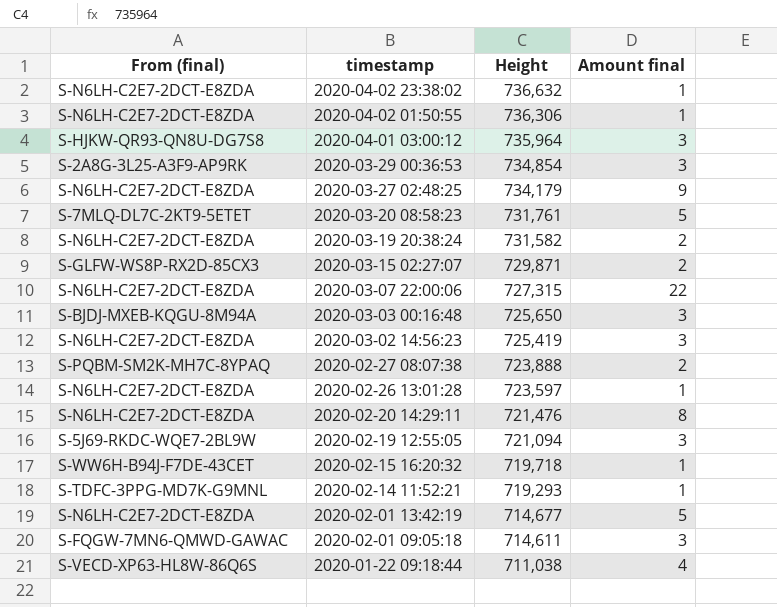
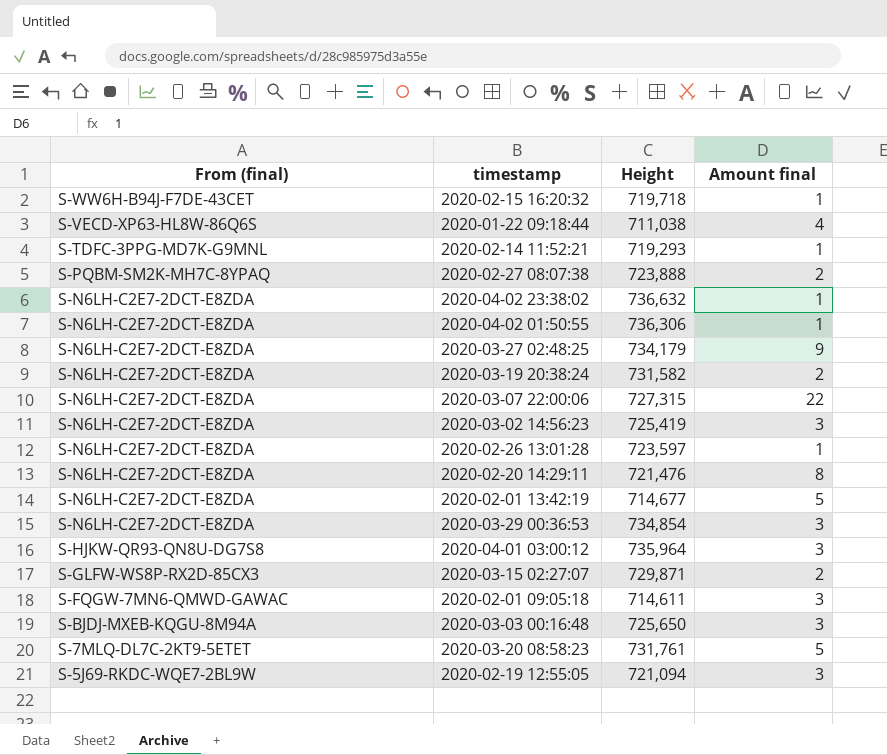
row order: timestamp descending -> From (final) descending
2020-03-29 00:36:53 | From (final): S-2A8G-3L25-A3F9-AP9RK -> S-N6LH-C2E7-2DCT-E8ZDA

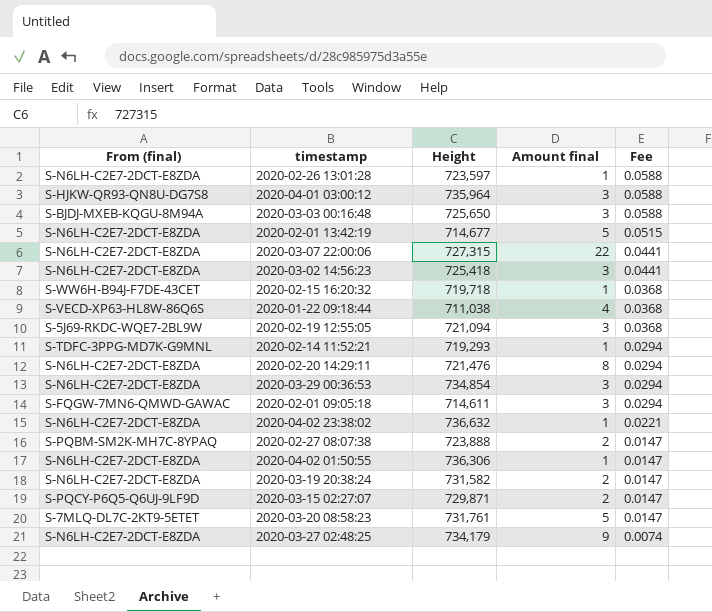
row order: From (final) descending -> Fee descending
column Fee | position: none -> 5
2020-03-02 14:56:23 | Height: 725,419 -> 725,418
2020-03-15 02:27:07 | From (final): S-GLFW-WS8P-RX2D-85CX3 -> S-PQCY-P6Q5-Q6UJ-9LF9D

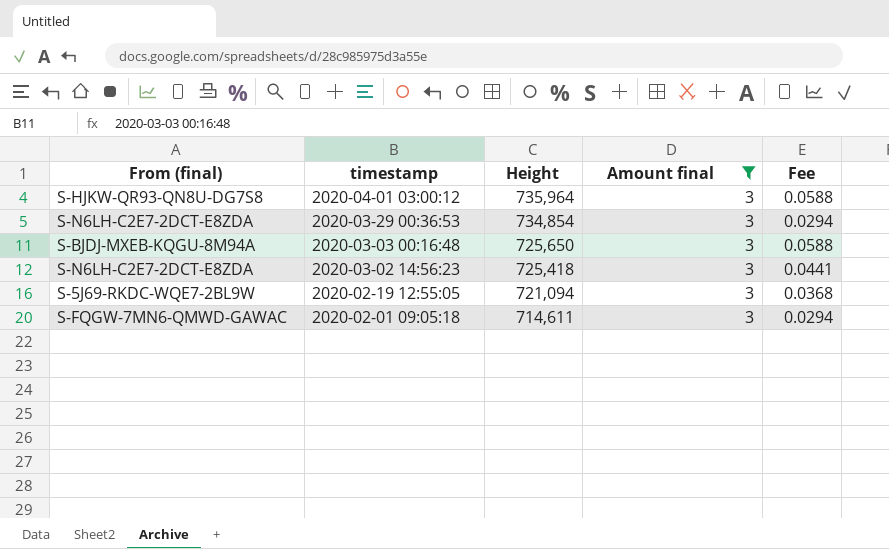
filter: none -> Amount final = 3
row order: Fee descending -> timestamp descending

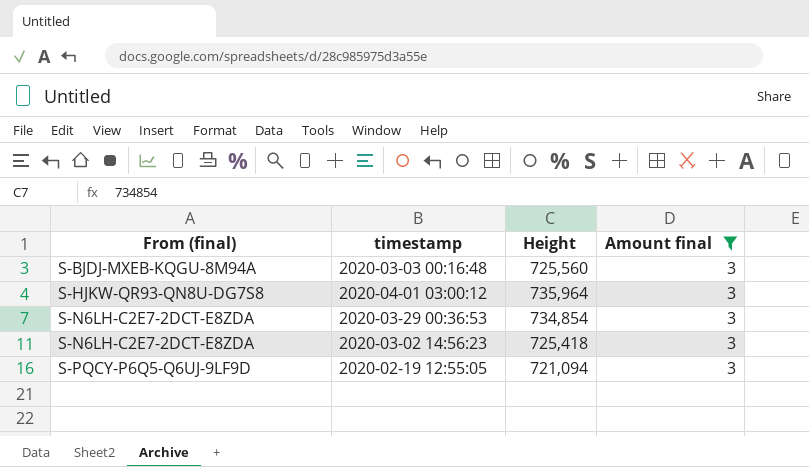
row order: timestamp descending -> From (final) ascending
column Fee | position: 5 -> none
row 2020-02-01 09:05:18: S-FQGW-7MN6-QMWD-GAWAC | 714,611 | 3 | 0.0294 -> none
2020-03-03 00:16:48 | Height: 725,650 -> 725,560
2020-02-19 12:55:05 | From (final): S-5J69-RKDC-WQE7-2BL9W -> S-PQCY-P6Q5-Q6UJ-9LF9D

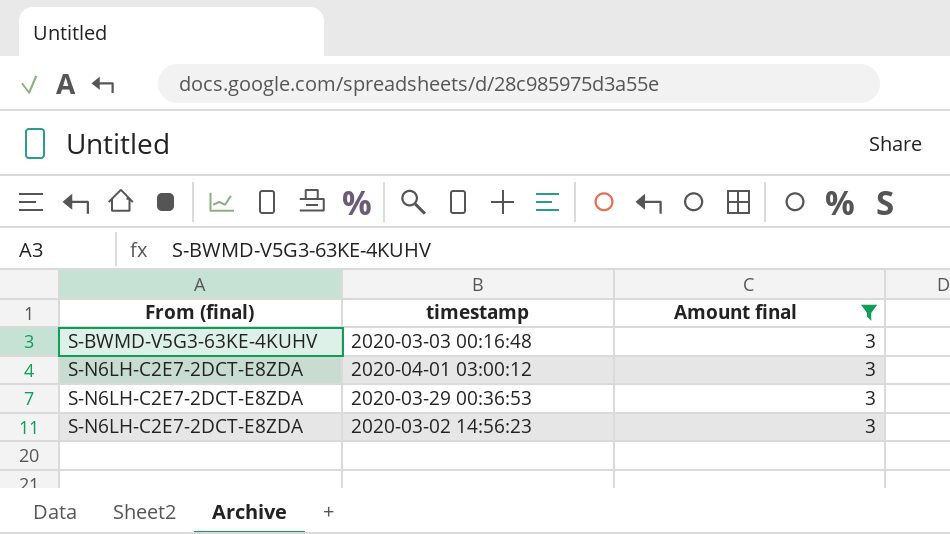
column Height | position: 3 -> none
row 2020-02-19 12:55:05: S-PQCY-P6Q5-Q6UJ-9LF9D | 721,094 | 3 -> none
2020-03-03 00:16:48 | From (final): S-BJDJ-MXEB-KQGU-8M94A -> S-BWMD-V5G3-63KE-4KUHV
2020-04-01 03:00:12 | From (final): S-HJKW-QR93-QN8U-DG7S8 -> S-N6LH-C2E7-2DCT-E8ZDA

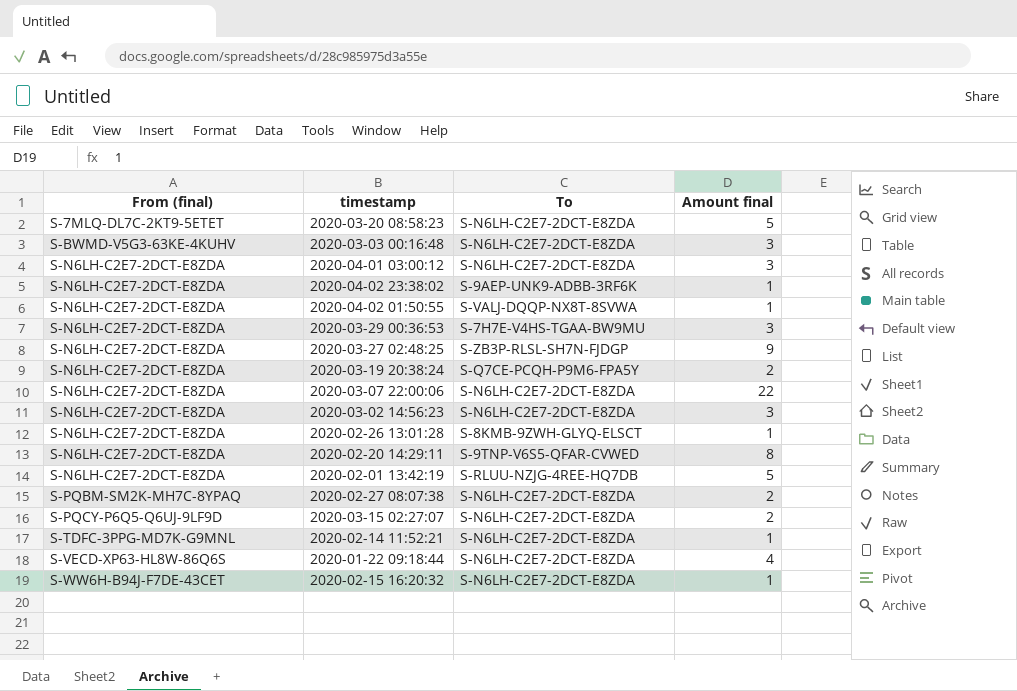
filter: Amount final = 3 -> none
column To | position: none -> 3

